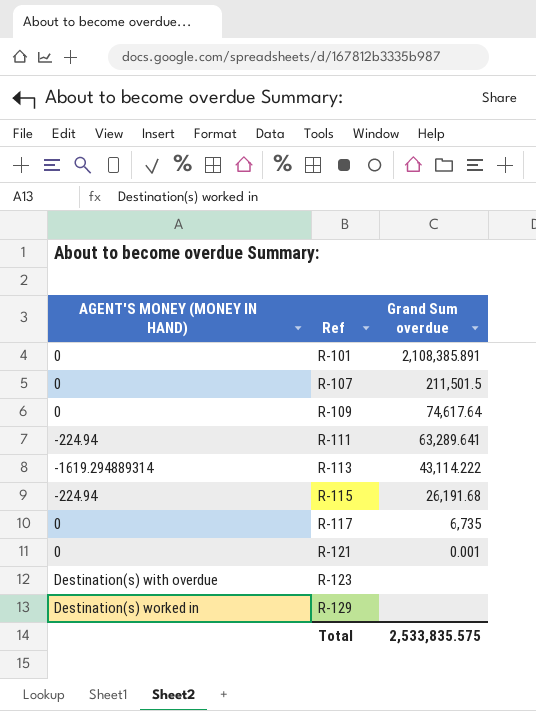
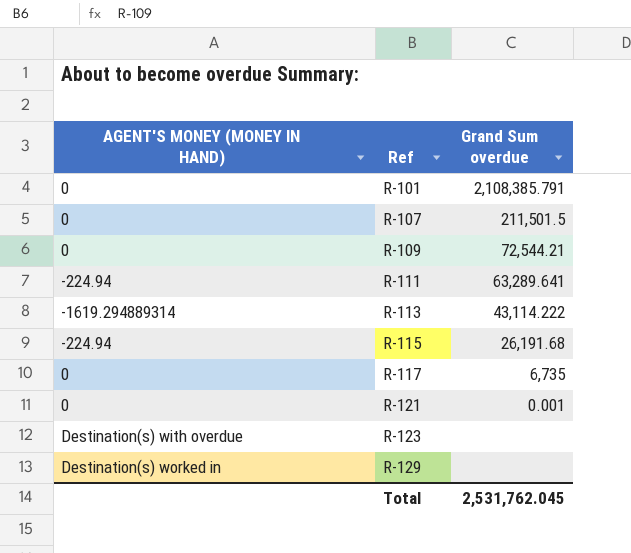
R-101 | Grand Sum overdue: 2,108,385.891 -> 2,108,385.791
R-109 | Grand Sum overdue: 74,617.64 -> 72,544.21
Total | Grand Sum overdue: 2,533,835.575 -> 2,531,762.045

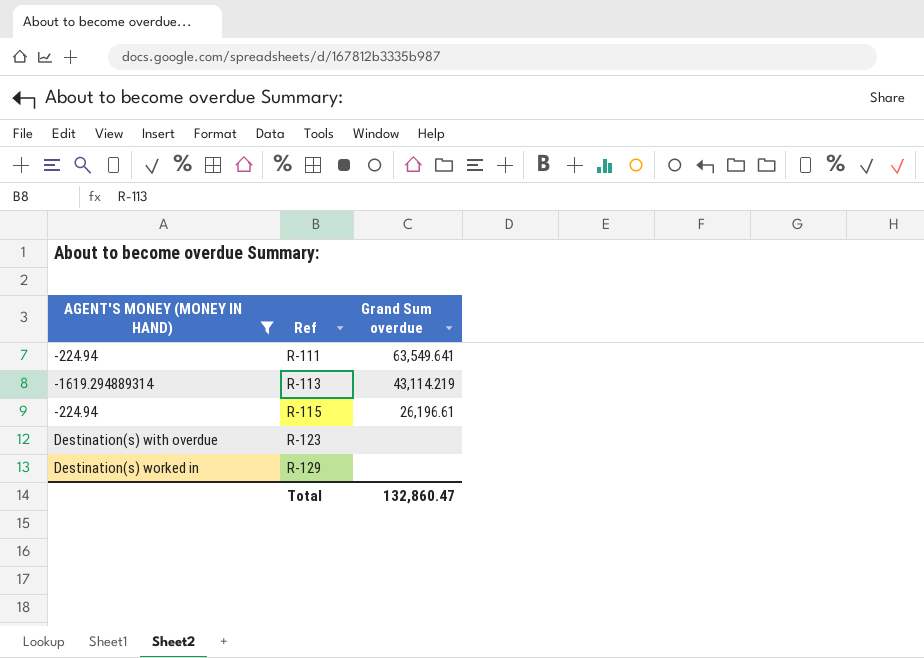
filter: none -> AGENT'S MONEY (MONEY IN HAND) != 0
R-111 | Grand Sum overdue: 63,289.641 -> 63,549.641
R-113 | Grand Sum overdue: 43,114.222 -> 43,114.219
R-115 | Grand Sum overdue: 26,191.68 -> 26,196.61
Total | Grand Sum overdue: 2,531,762.045 -> 132,860.47

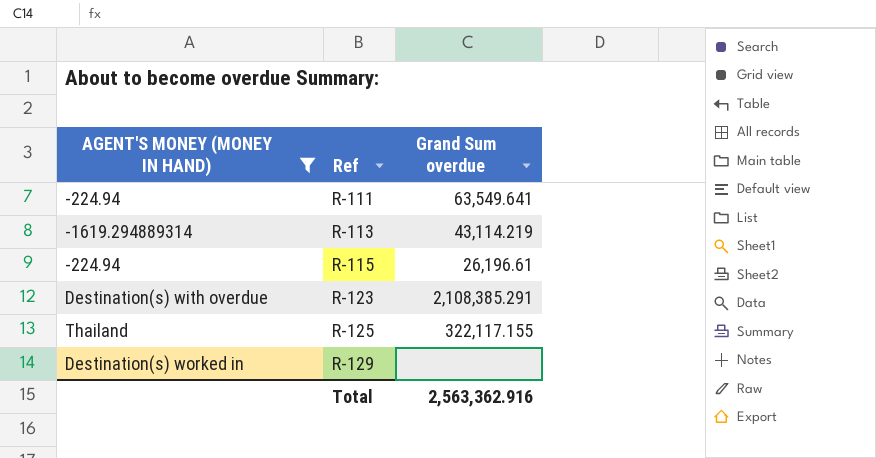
R-123 | Grand Sum overdue: none -> 2,108,385.291
row R-125: none -> Thailand | 322,117.155
Total | Grand Sum overdue: 132,860.47 -> 2,563,362.916

